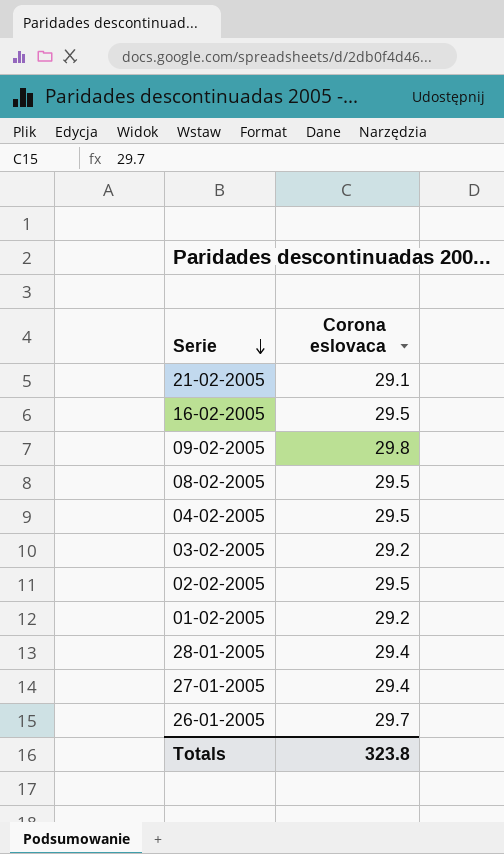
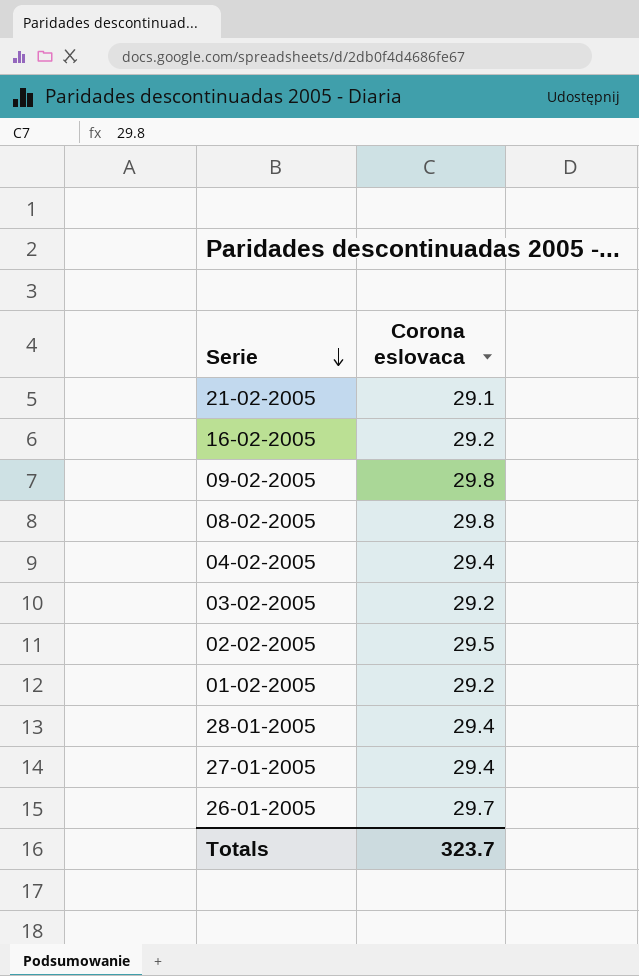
16-02-2005 | Corona eslovaca: 29.5 -> 29.2
08-02-2005 | Corona eslovaca: 29.5 -> 29.8
04-02-2005 | Corona eslovaca: 29.5 -> 29.4
Totals | Corona eslovaca: 323.8 -> 323.7

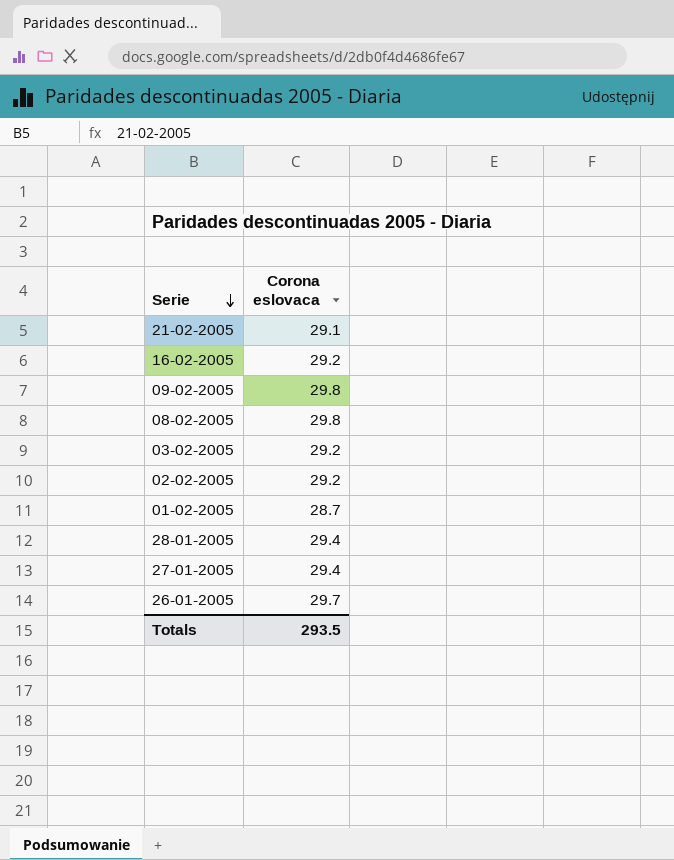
row 04-02-2005: 29.4 -> none
02-02-2005 | Corona eslovaca: 29.5 -> 29.2
01-02-2005 | Corona eslovaca: 29.2 -> 28.7
Totals | Corona eslovaca: 323.7 -> 293.5

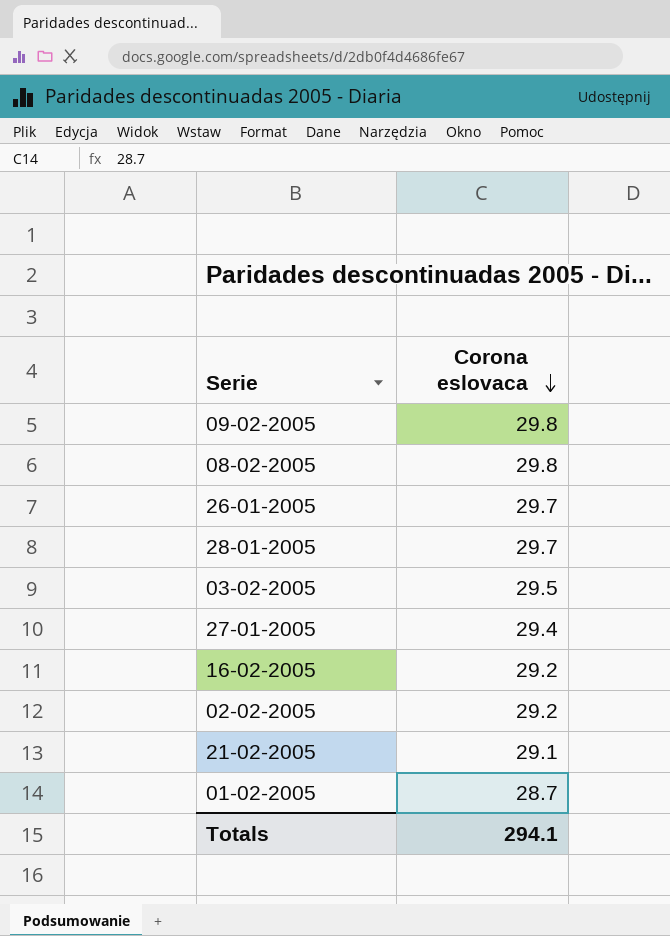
row order: Serie descending -> Corona eslovaca descending
28-01-2005 | Corona eslovaca: 29.4 -> 29.7
03-02-2005 | Corona eslovaca: 29.2 -> 29.5
Totals | Corona eslovaca: 293.5 -> 294.1

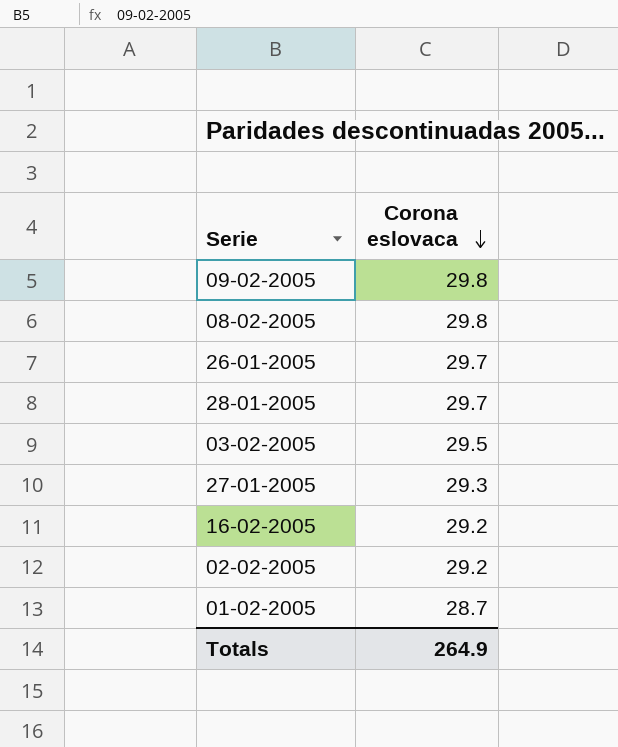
row 21-02-2005: 29.1 -> none
27-01-2005 | Corona eslovaca: 29.4 -> 29.3
Totals | Corona eslovaca: 294.1 -> 264.9

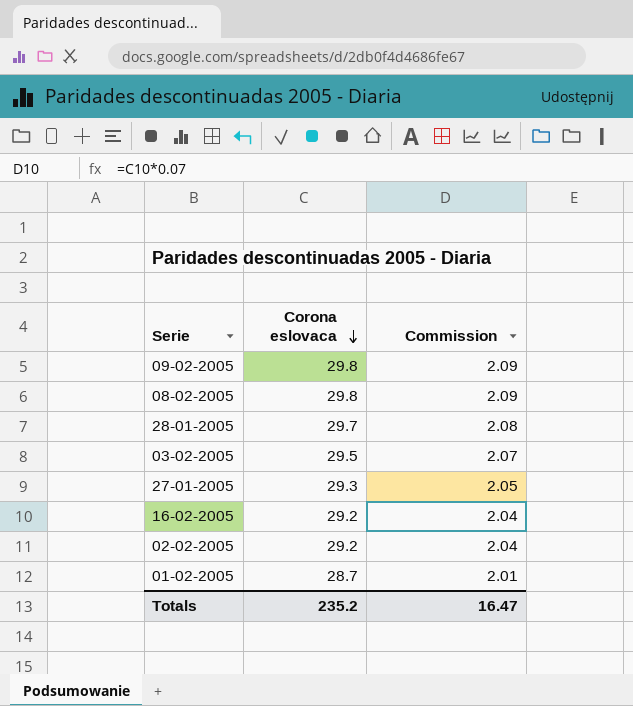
column Commission | formula: none -> [Corona eslovaca] * 0.07
row 26-01-2005: 29.7 -> none
Totals | Corona eslovaca: 264.9 -> 235.2

